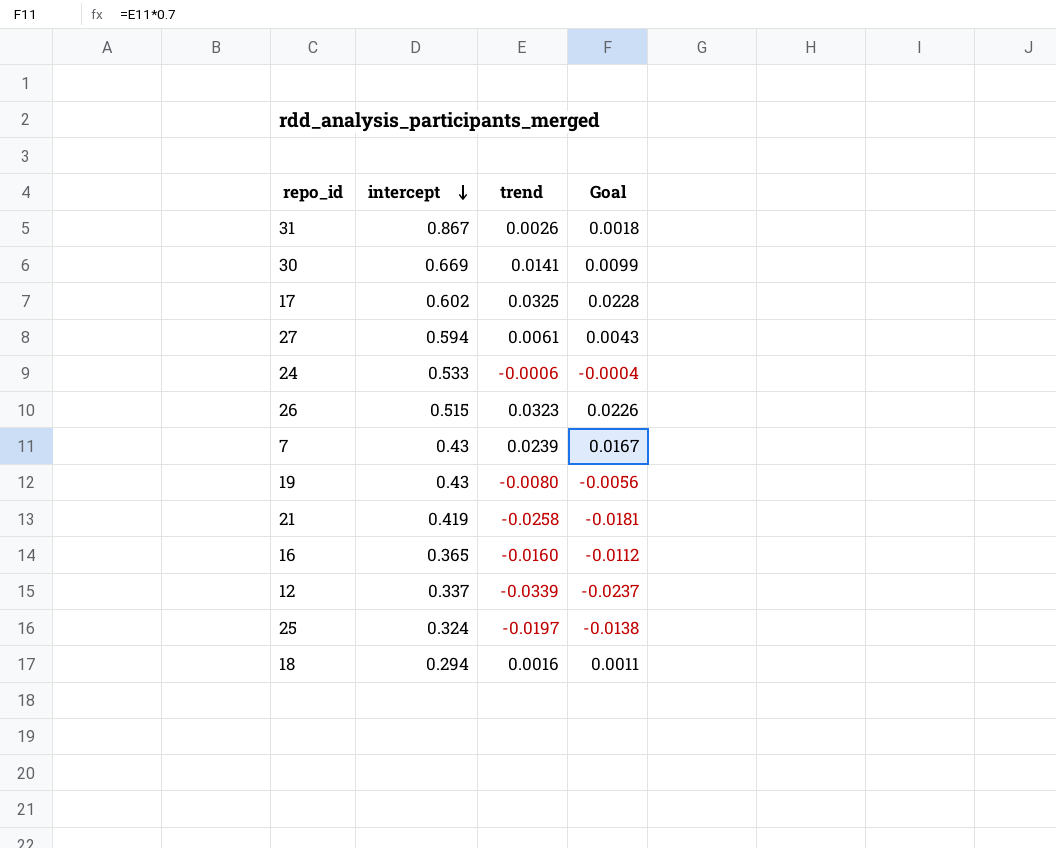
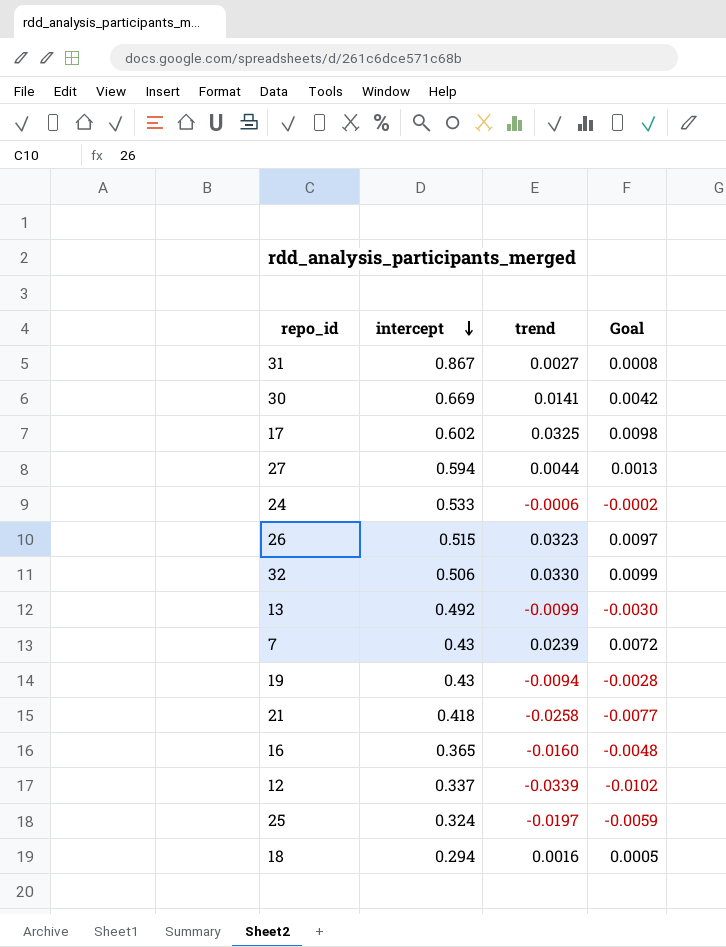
column Goal | formula: [trend] * 0.7 -> [trend] * 0.3
31 | trend: 0.0026 -> 0.0027
27 | trend: 0.0061 -> 0.0044
row 32: none -> 0.506 | 0.0330 | 0.0099
row 13: none -> 0.492 | -0.0099 | -0.0030
19 | trend: -0.0080 -> -0.0094
21 | intercept: 0.419 -> 0.418

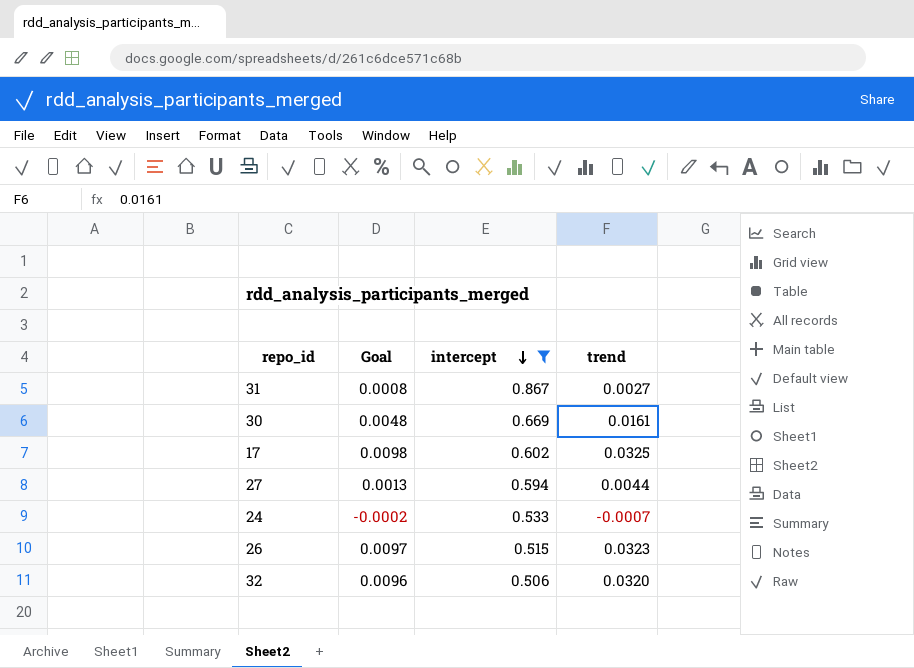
filter: none -> intercept >= 0.506
column Goal | position: 4 -> 2
30 | Goal: 0.0042 -> 0.0048
30 | trend: 0.0141 -> 0.0161
24 | trend: -0.0006 -> -0.0007
32 | Goal: 0.0099 -> 0.0096
32 | trend: 0.0330 -> 0.0320

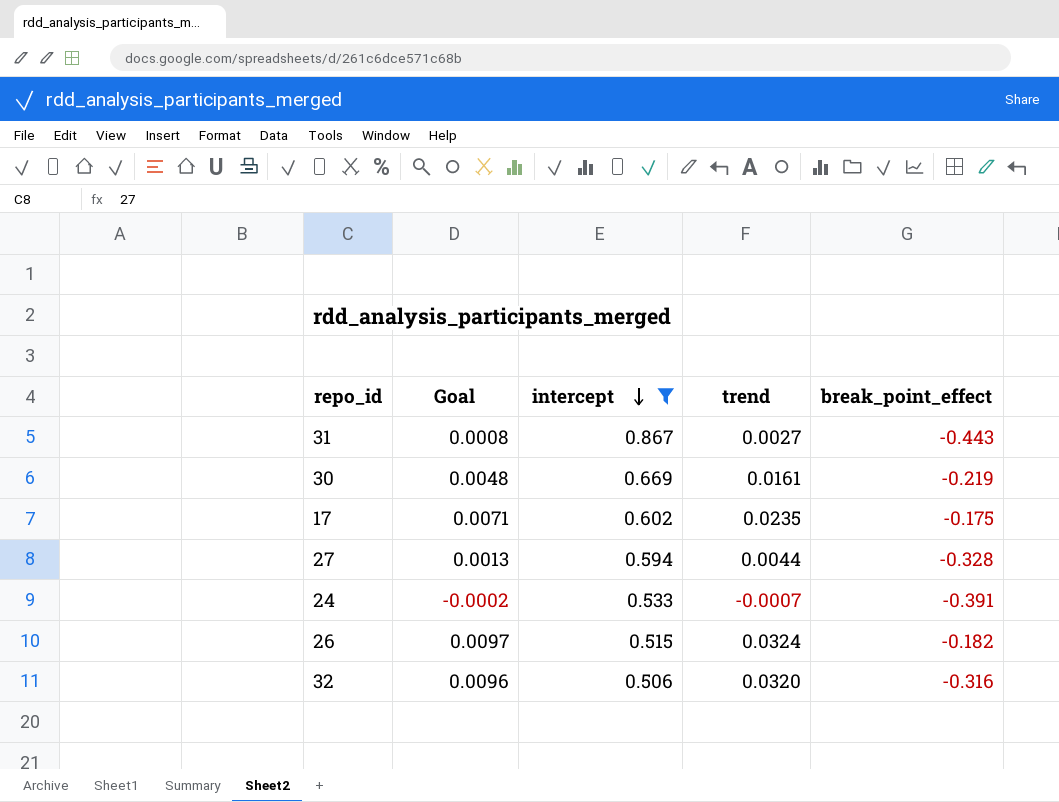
column break_point_effect | position: none -> 5
17 | Goal: 0.0098 -> 0.0071
17 | trend: 0.0325 -> 0.0235
26 | trend: 0.0323 -> 0.0324

